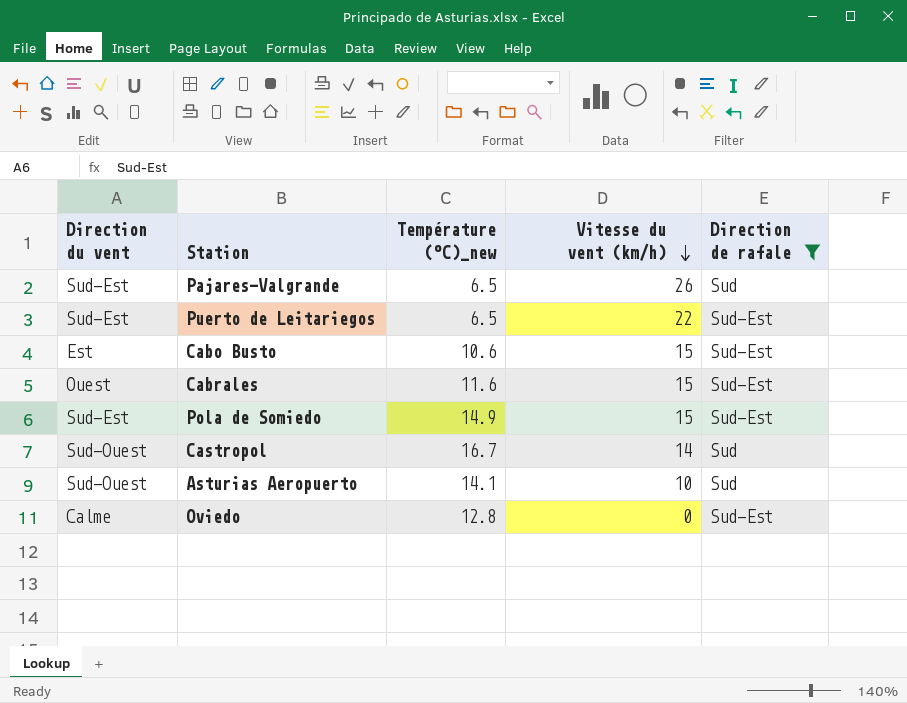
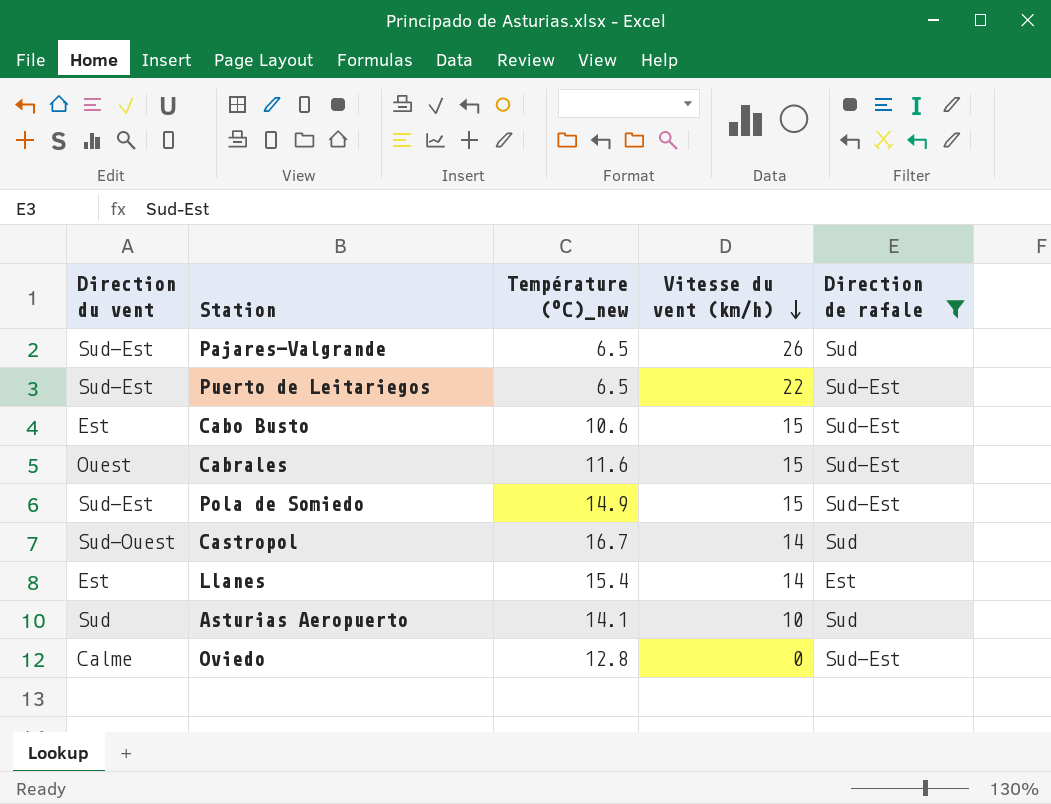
row Llanes: none -> Est | 15.4 | 14 | Est
Asturias Aeropuerto | Direction du vent: Sud-Ouest -> Sud

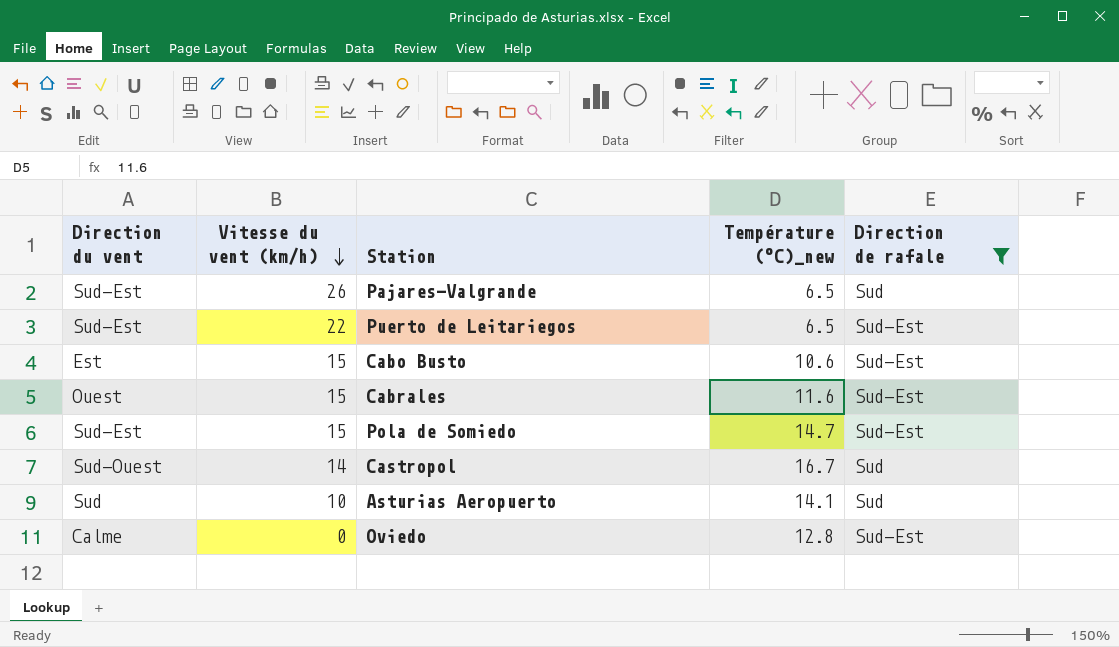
column Vitesse du vent (km/h) | position: 4 -> 2
row Llanes: Est | 15.4 | 14 | Est -> none
Pola de Somiedo | Température (ºC)_new: 14.9 -> 14.7

